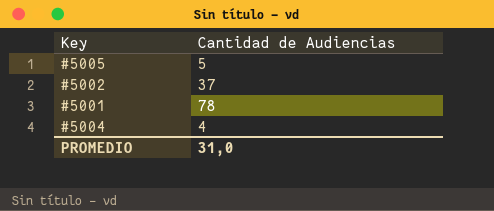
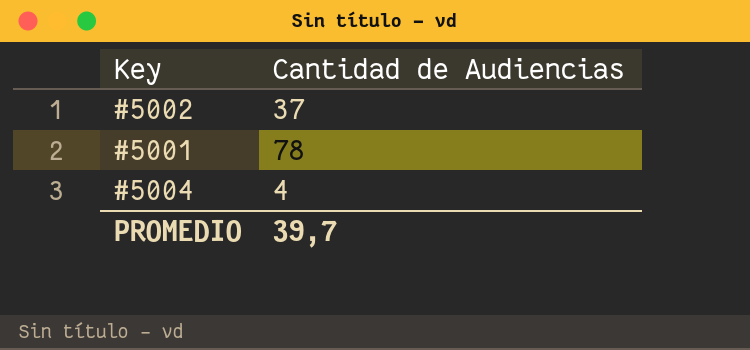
row #5005: 5 -> none
PROMEDIO | Cantidad de Audiencias: 31,0 -> 39,7

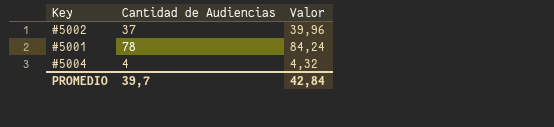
column Valor | formula: none -> [Cantidad de Audiencias] * 1,08

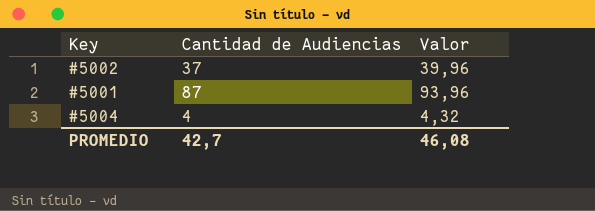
#5001 | Cantidad de Audiencias: 78 -> 87
#5001 | Valor: 84,24 -> 93,96
PROMEDIO | Cantidad de Audiencias: 39,7 -> 42,7
PROMEDIO | Valor: 42,84 -> 46,08

